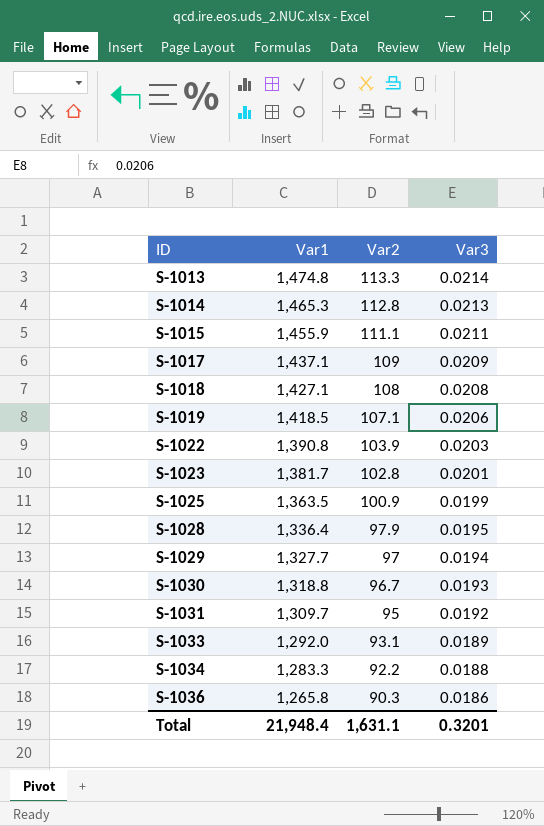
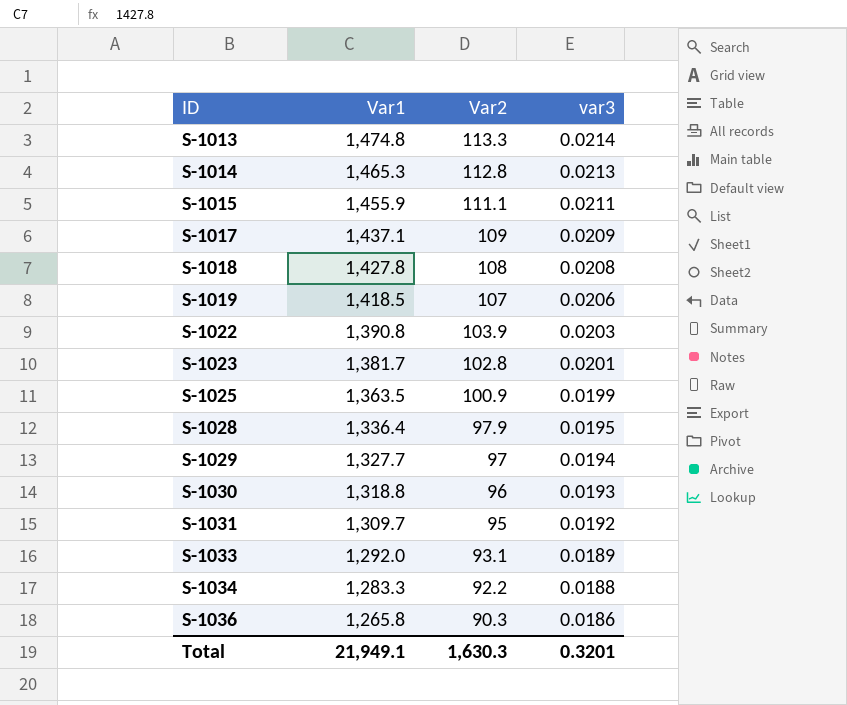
column name: Var3 -> var3
S-1018 | Var1: 1,427.1 -> 1,427.8
S-1019 | Var2: 107.1 -> 107
S-1030 | Var2: 96.7 -> 96
Total | Var1: 21,948.4 -> 21,949.1
Total | Var2: 1,631.1 -> 1,630.3

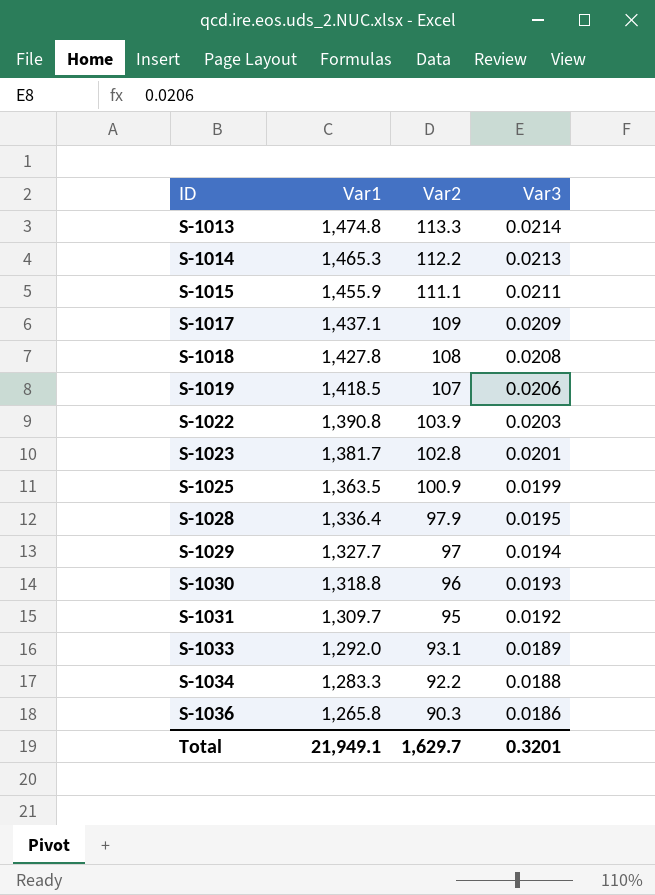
column name: var3 -> Var3
S-1014 | Var2: 112.8 -> 112.2
Total | Var2: 1,630.3 -> 1,629.7

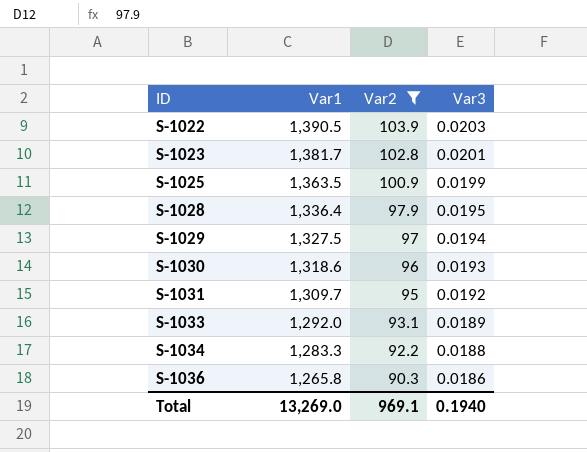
filter: none -> Var2 <= 103.9
S-1022 | Var1: 1,390.8 -> 1,390.5
S-1029 | Var1: 1,327.7 -> 1,327.5
S-1030 | Var1: 1,318.8 -> 1,318.6
Total | Var1: 21,949.1 -> 13,269.0
Total | Var2: 1,629.7 -> 969.1
Total | Var3: 0.3201 -> 0.1940

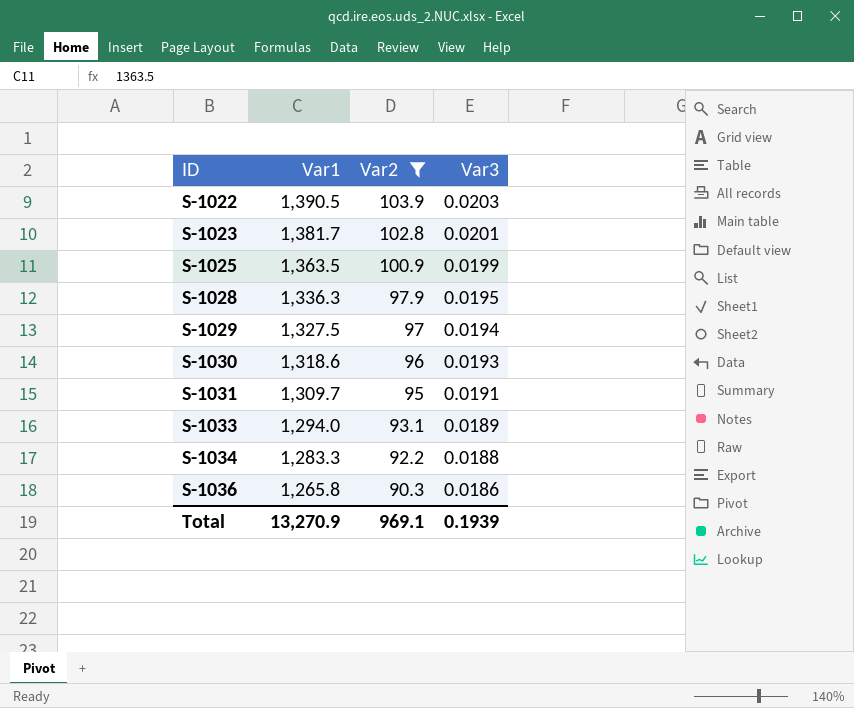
S-1028 | Var1: 1,336.4 -> 1,336.3
S-1031 | Var3: 0.0192 -> 0.0191
S-1033 | Var1: 1,292.0 -> 1,294.0
Total | Var1: 13,269.0 -> 13,270.9
Total | Var3: 0.1940 -> 0.1939

